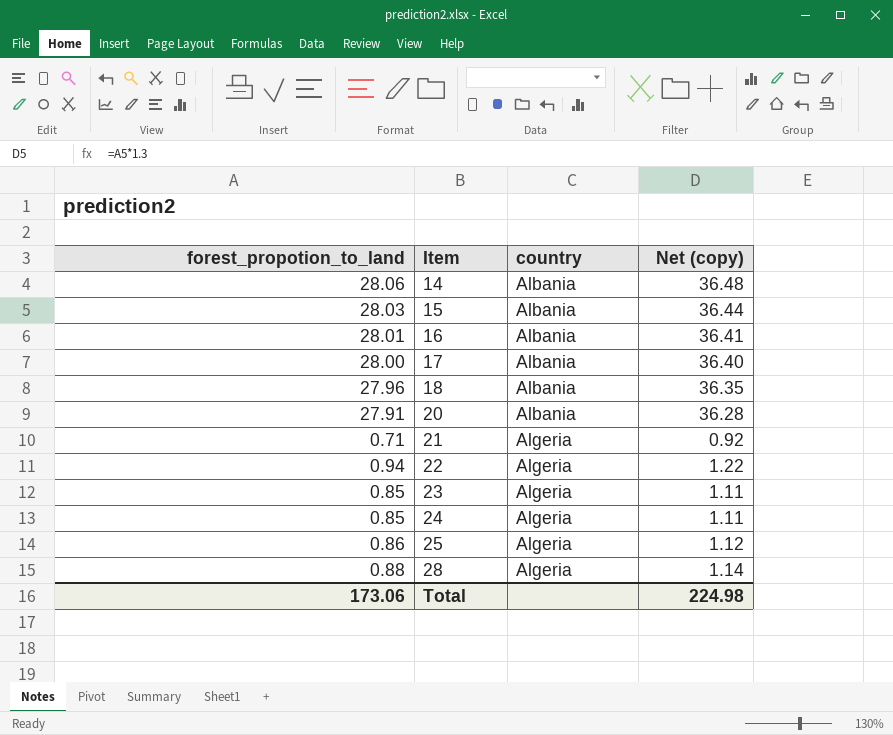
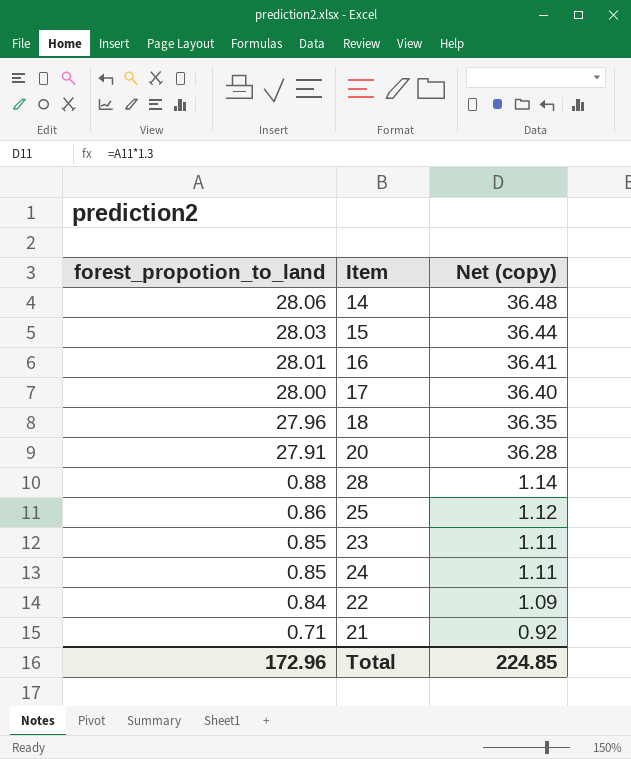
row order: Item ascending -> forest_propotion_to_land descending
column country | position: 3 -> none
22 | forest_propotion_to_land: 0.94 -> 0.84
22 | Net (copy): 1.22 -> 1.09
Total | forest_propotion_to_land: 173.06 -> 172.96
Total | Net (copy): 224.98 -> 224.85

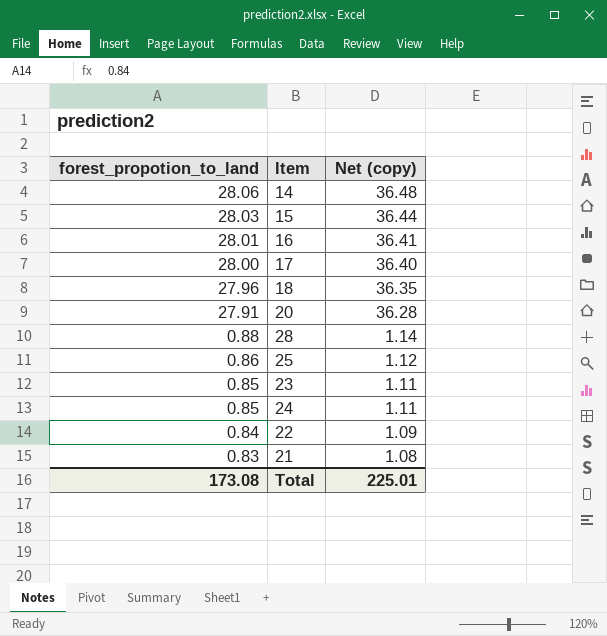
21 | forest_propotion_to_land: 0.71 -> 0.83
21 | Net (copy): 0.92 -> 1.08
Total | forest_propotion_to_land: 172.96 -> 173.08
Total | Net (copy): 224.85 -> 225.01

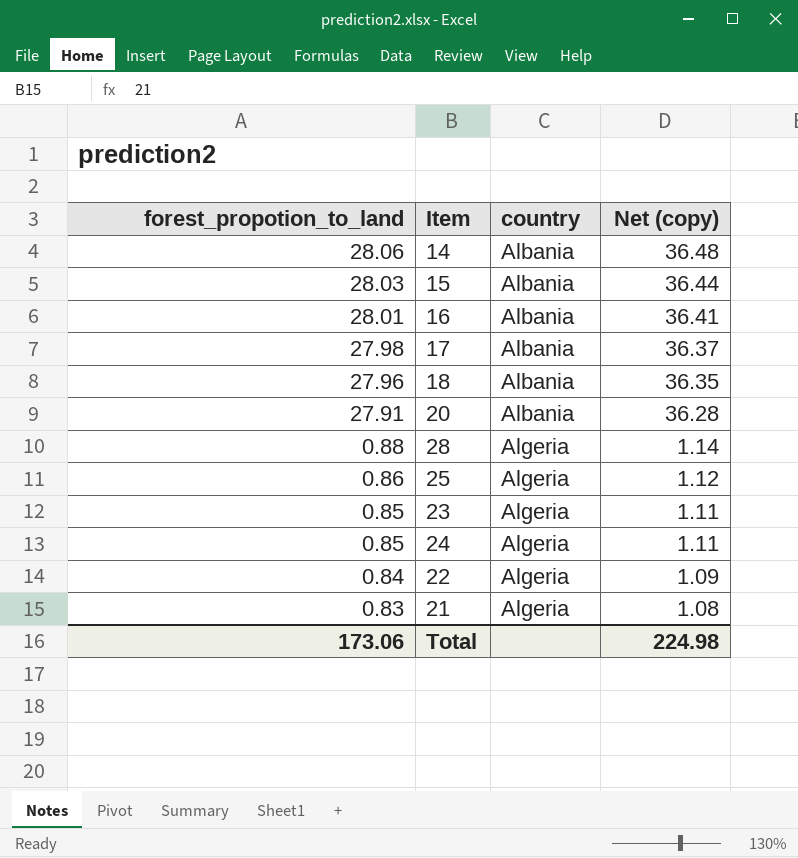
column country | position: none -> 3
17 | forest_propotion_to_land: 28.00 -> 27.98
17 | Net (copy): 36.40 -> 36.37
Total | forest_propotion_to_land: 173.08 -> 173.06
Total | Net (copy): 225.01 -> 224.98

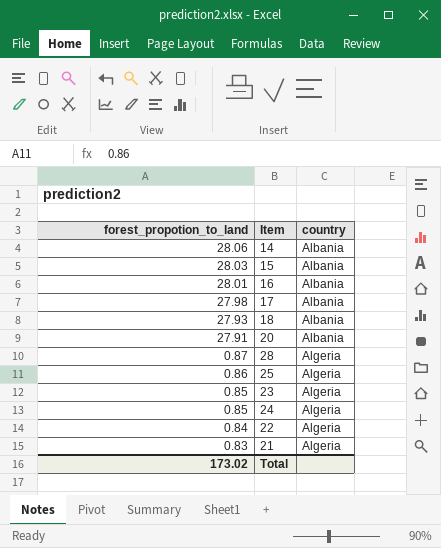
column Net (copy) | formula: [forest_propotion_to_land] * 1.3 -> none
18 | forest_propotion_to_land: 27.96 -> 27.93
28 | forest_propotion_to_land: 0.88 -> 0.87
Total | forest_propotion_to_land: 173.06 -> 173.02

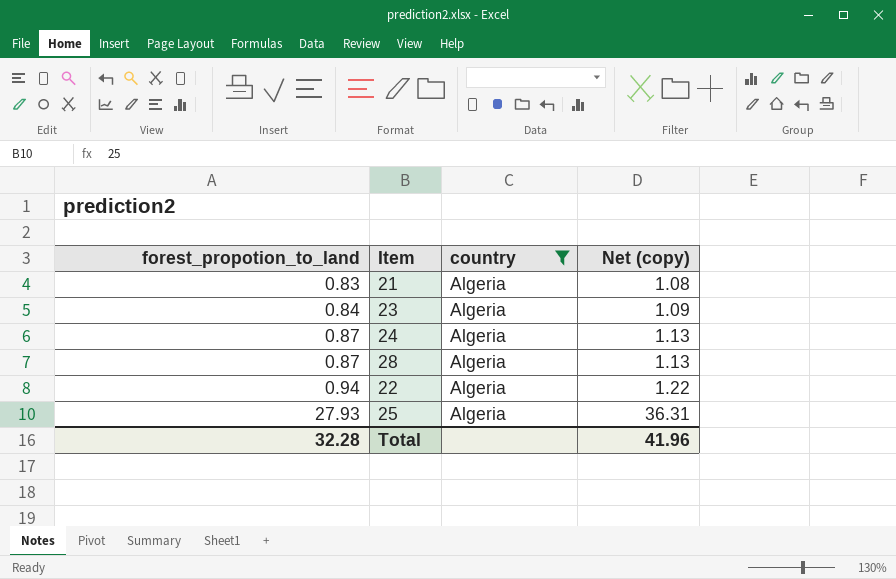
filter: none -> country = Algeria
row order: forest_propotion_to_land descending -> forest_propotion_to_land ascending
column Net (copy) | formula: none -> [forest_propotion_to_land] * 1.3
23 | forest_propotion_to_land: 0.85 -> 0.84
24 | forest_propotion_to_land: 0.85 -> 0.87
22 | forest_propotion_to_land: 0.84 -> 0.94
25 | forest_propotion_to_land: 0.86 -> 27.93
Total | forest_propotion_to_land: 173.02 -> 32.28

